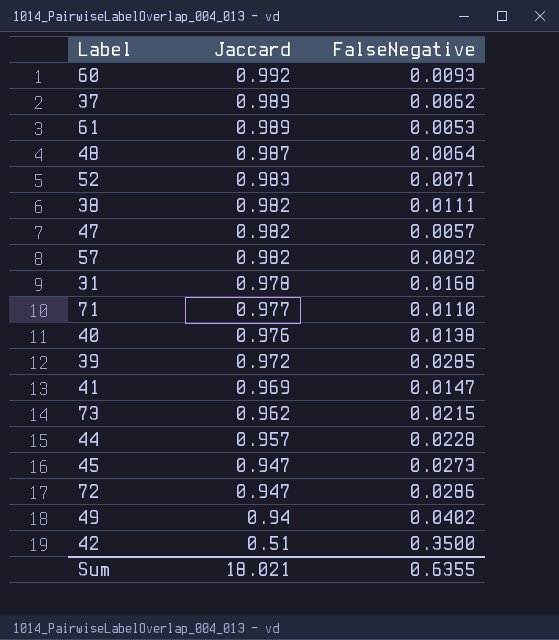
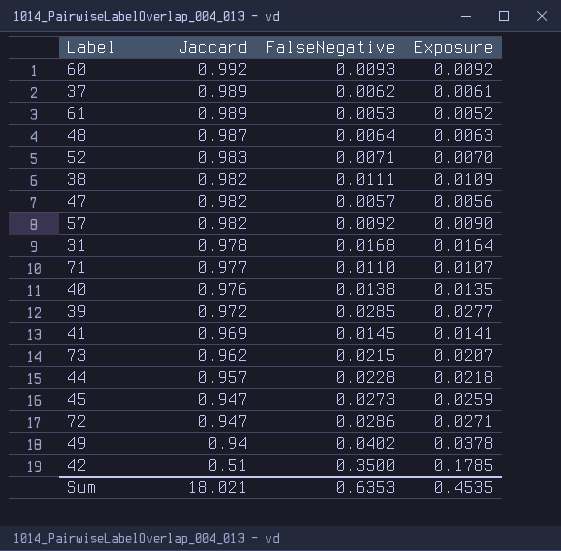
column Exposure | formula: none -> [Jaccard] * [FalseNegative]
41 | FalseNegative: 0.0147 -> 0.0145
Sum | FalseNegative: 0.6355 -> 0.6353

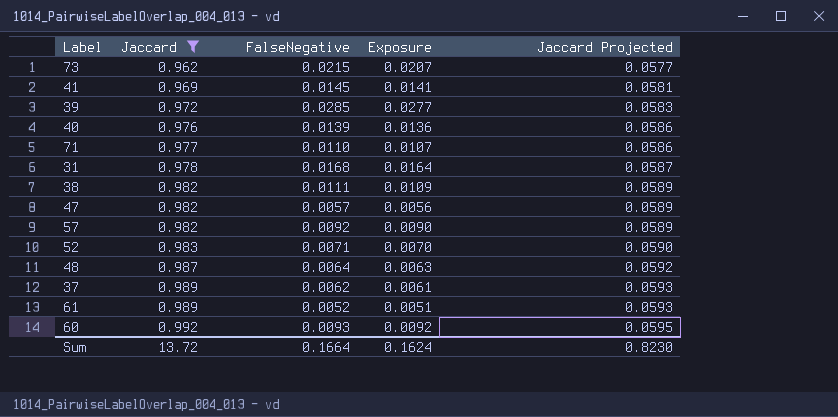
filter: none -> Jaccard >= 0.962
row order: Jaccard descending -> Jaccard ascending
column Jaccard Projected | formula: none -> [Jaccard] * 0.06
40 | FalseNegative: 0.0138 -> 0.0139
40 | Exposure: 0.0135 -> 0.0136
61 | FalseNegative: 0.0053 -> 0.0052
61 | Exposure: 0.0052 -> 0.0051
Sum | Jaccard: 18.021 -> 13.72
Sum | FalseNegative: 0.6353 -> 0.1664
Sum | Exposure: 0.4535 -> 0.1624

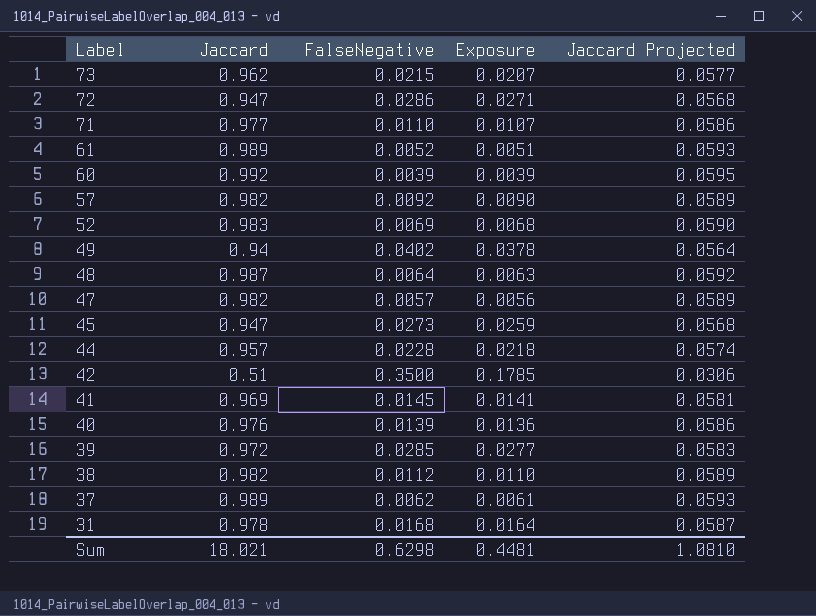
filter: Jaccard >= 0.962 -> none
row order: Jaccard ascending -> Label descending
60 | FalseNegative: 0.0093 -> 0.0039
60 | Exposure: 0.0092 -> 0.0039
52 | FalseNegative: 0.0071 -> 0.0069
52 | Exposure: 0.0070 -> 0.0068
38 | FalseNegative: 0.0111 -> 0.0112
38 | Exposure: 0.0109 -> 0.0110
Sum | Jaccard: 13.72 -> 18.021
Sum | FalseNegative: 0.1664 -> 0.6298
Sum | Exposure: 0.1624 -> 0.4481
Sum | Jaccard Projected: 0.8230 -> 1.0810

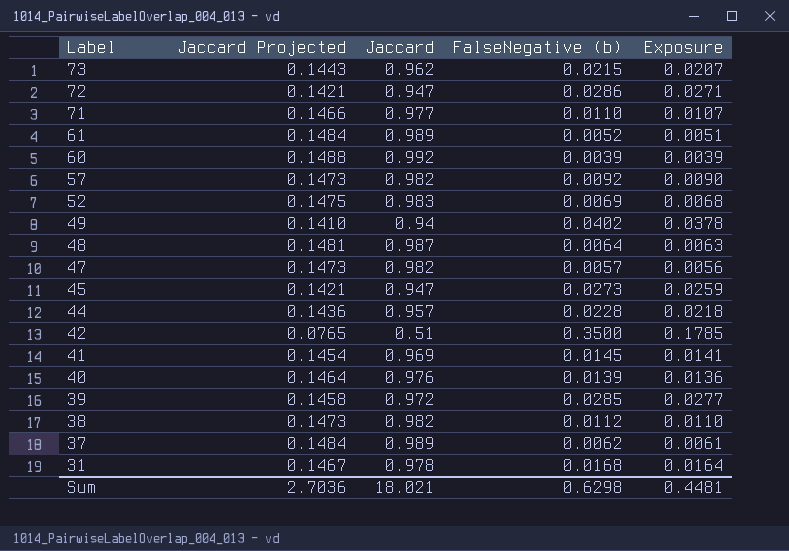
column Jaccard Projected | formula: [Jaccard] * 0.06 -> [Jaccard] * 0.15
column Jaccard Projected | position: 5 -> 2
column name: FalseNegative -> FalseNegative (b)
Sum | Jaccard Projected: 1.0810 -> 2.7036

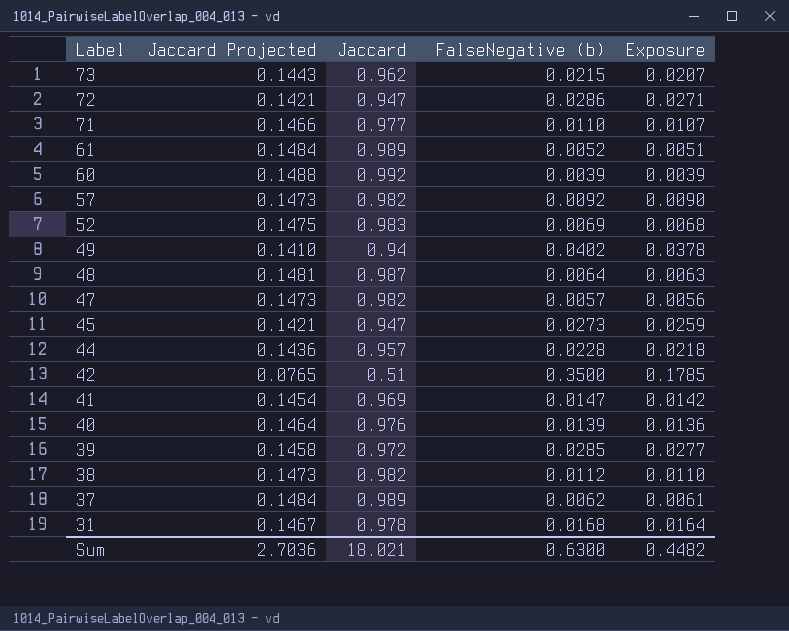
41 | FalseNegative (b): 0.0145 -> 0.0147
41 | Exposure: 0.0141 -> 0.0142
Sum | FalseNegative (b): 0.6298 -> 0.6300
Sum | Exposure: 0.4481 -> 0.4482

